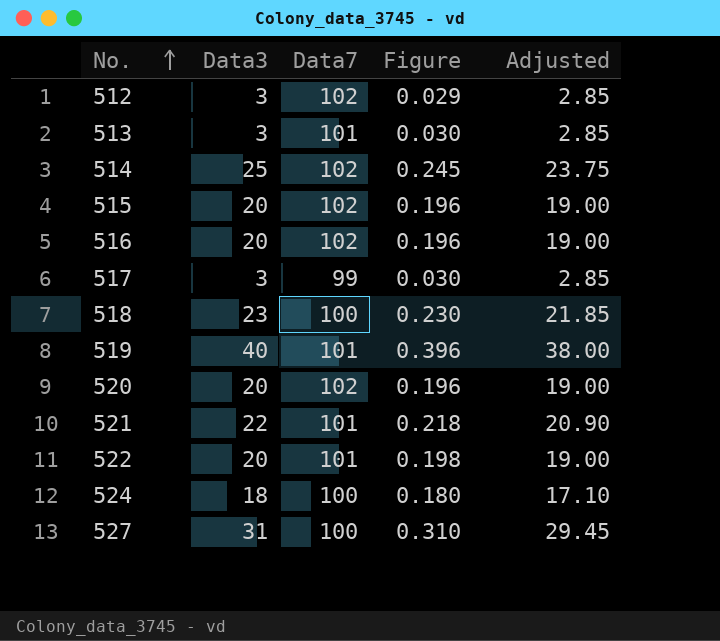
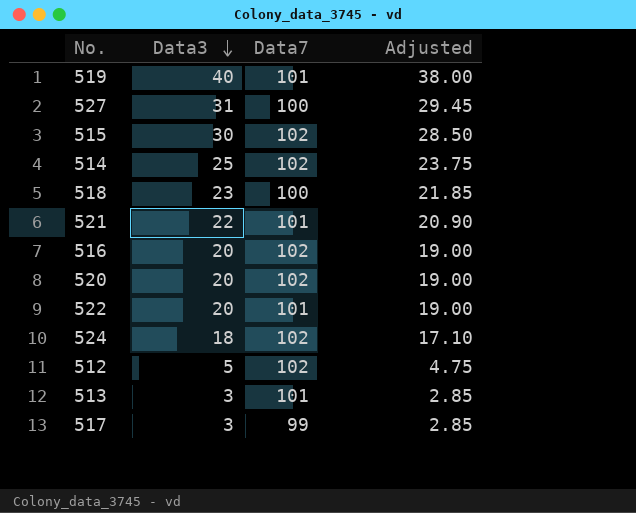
row order: No. ascending -> Data3 descending
column Figure | formula: [Data3] / [Data7] -> none
515 | Data3: 20 -> 30
515 | Adjusted: 19.00 -> 28.50
524 | Data7: 100 -> 102
512 | Data3: 3 -> 5
512 | Adjusted: 2.85 -> 4.75

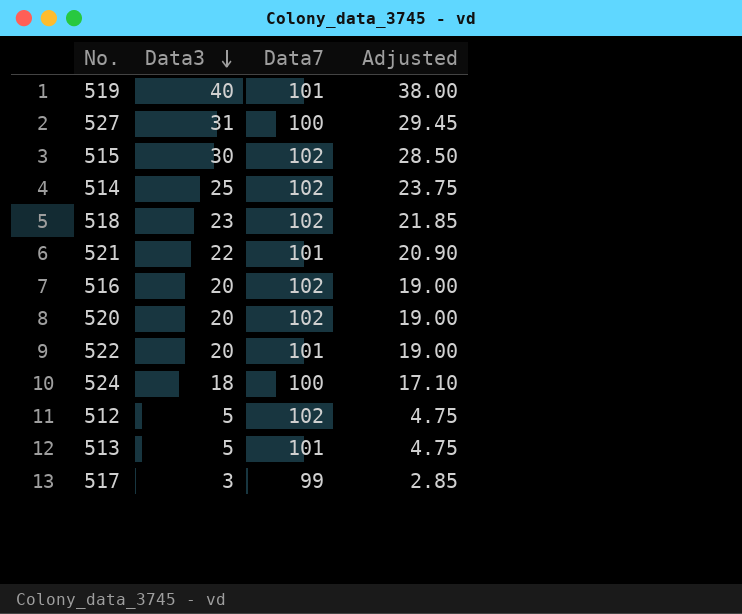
518 | Data7: 100 -> 102
524 | Data7: 102 -> 100
513 | Data3: 3 -> 5
513 | Adjusted: 2.85 -> 4.75

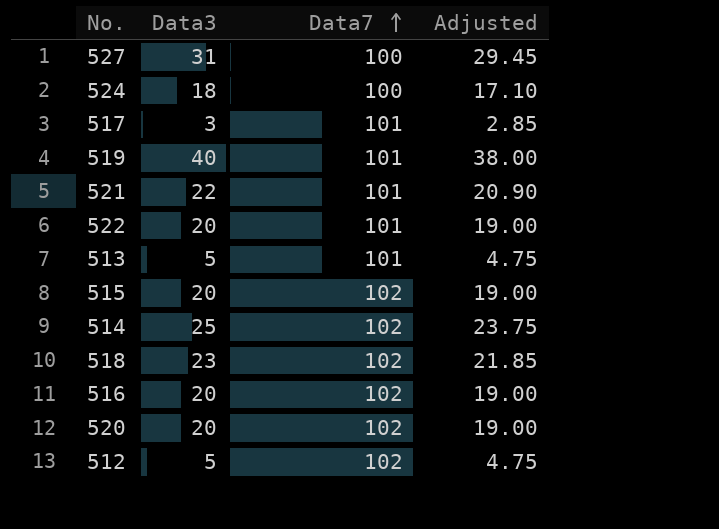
row order: Data3 descending -> Data7 ascending
517 | Data7: 99 -> 101
515 | Data3: 30 -> 20
515 | Adjusted: 28.50 -> 19.00

